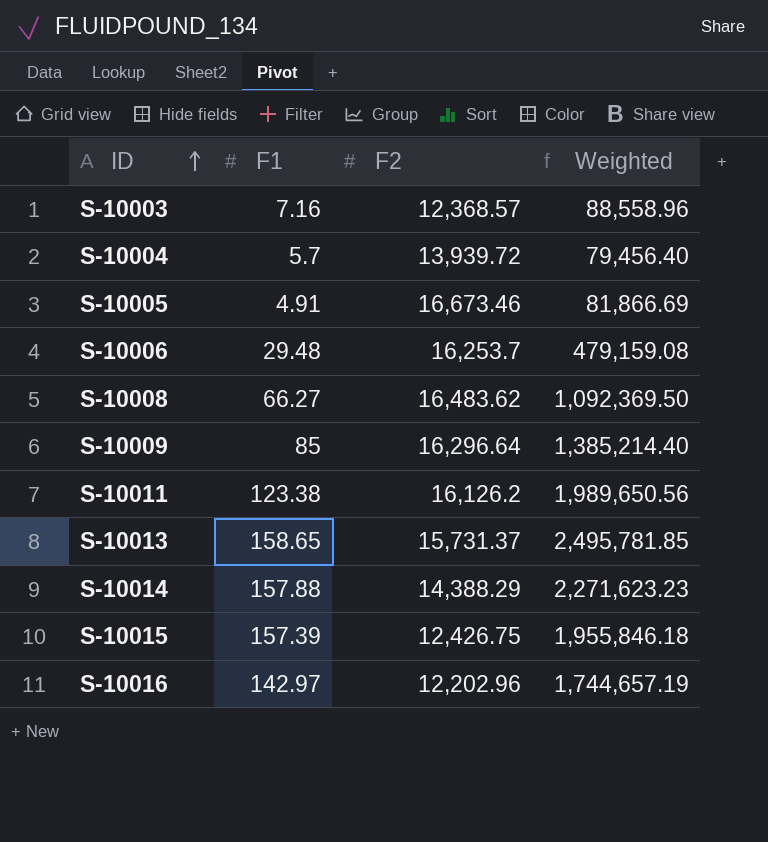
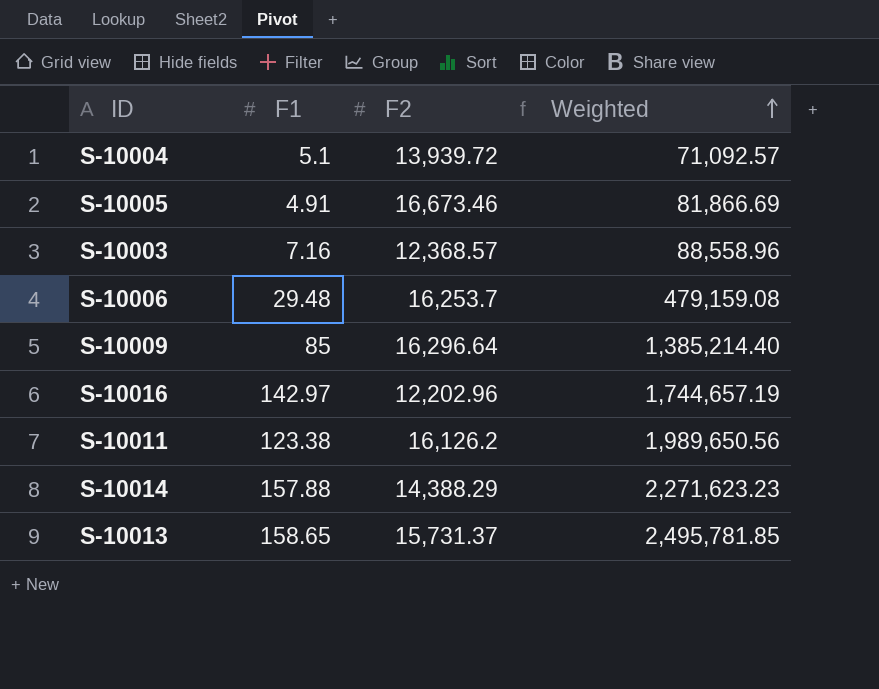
row order: ID ascending -> Weighted ascending
row S-10008: 66.27 | 16,483.62 | 1,092,369.50 -> none
row S-10015: 157.39 | 12,426.75 | 1,955,846.18 -> none
S-10004 | F1: 5.7 -> 5.1
S-10004 | Weighted: 79,456.40 -> 71,092.57

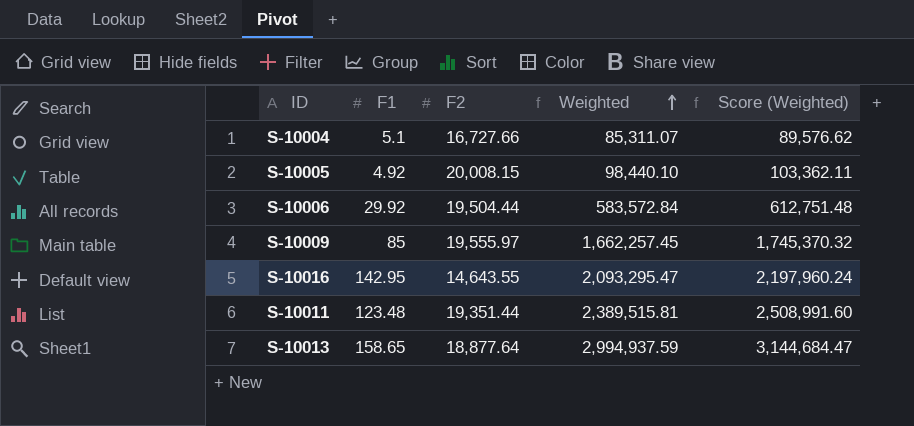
column Score (Weighted) | formula: none -> [Weighted] * 1.05
row S-10003: 7.16 | 12,368.57 | 88,558.96 -> none
row S-10014: 157.88 | 14,388.29 | 2,271,623.23 -> none
S-10004 | F2: 13,939.72 -> 16,727.66
S-10004 | Weighted: 71,092.57 -> 85,311.07
S-10005 | F1: 4.91 -> 4.92
S-10005 | F2: 16,673.46 -> 20,008.15
S-10005 | Weighted: 81,866.69 -> 98,440.10
S-10006 | F1: 29.48 -> 29.92
S-10006 | F2: 16,253.7 -> 19,504.44
S-10006 | Weighted: 479,159.08 -> 583,572.84
S-10009 | F2: 16,296.64 -> 19,555.97
S-10009 | Weighted: 1,385,214.40 -> 1,662,257.45
S-10016 | F1: 142.97 -> 142.95
S-10016 | F2: 12,202.96 -> 14,643.55
S-10016 | Weighted: 1,744,657.19 -> 2,093,295.47
S-10011 | F1: 123.38 -> 123.48
S-10011 | F2: 16,126.2 -> 19,351.44
S-10011 | Weighted: 1,989,650.56 -> 2,389,515.81
S-10013 | F2: 15,731.37 -> 18,877.64
S-10013 | Weighted: 2,495,781.85 -> 2,994,937.59

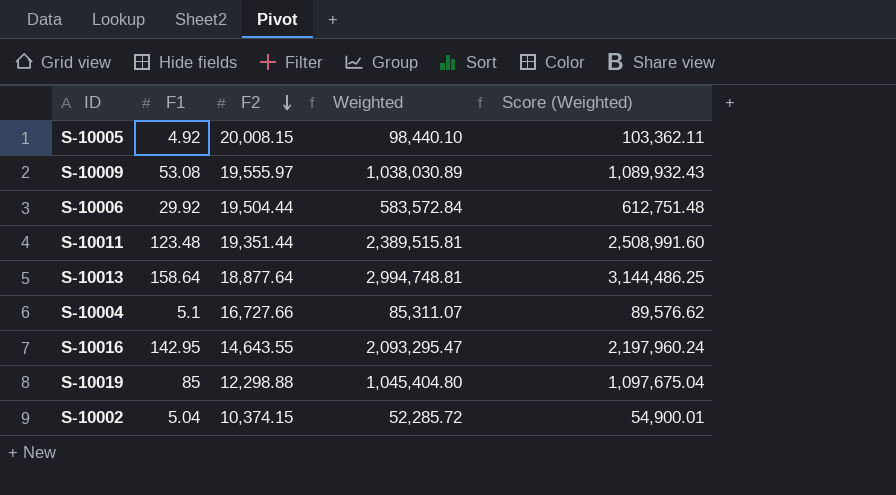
row order: Weighted ascending -> F2 descending
S-10009 | F1: 85 -> 53.08
S-10009 | Weighted: 1,662,257.45 -> 1,038,030.89
S-10009 | Score (Weighted): 1,745,370.32 -> 1,089,932.43
S-10013 | F1: 158.65 -> 158.64
S-10013 | Weighted: 2,994,937.59 -> 2,994,748.81
S-10013 | Score (Weighted): 3,144,684.47 -> 3,144,486.25
row S-10019: none -> 85 | 12,298.88 | 1,045,404.80 | 1,097,675.04
row S-10002: none -> 5.04 | 10,374.15 | 52,285.72 | 54,900.01

